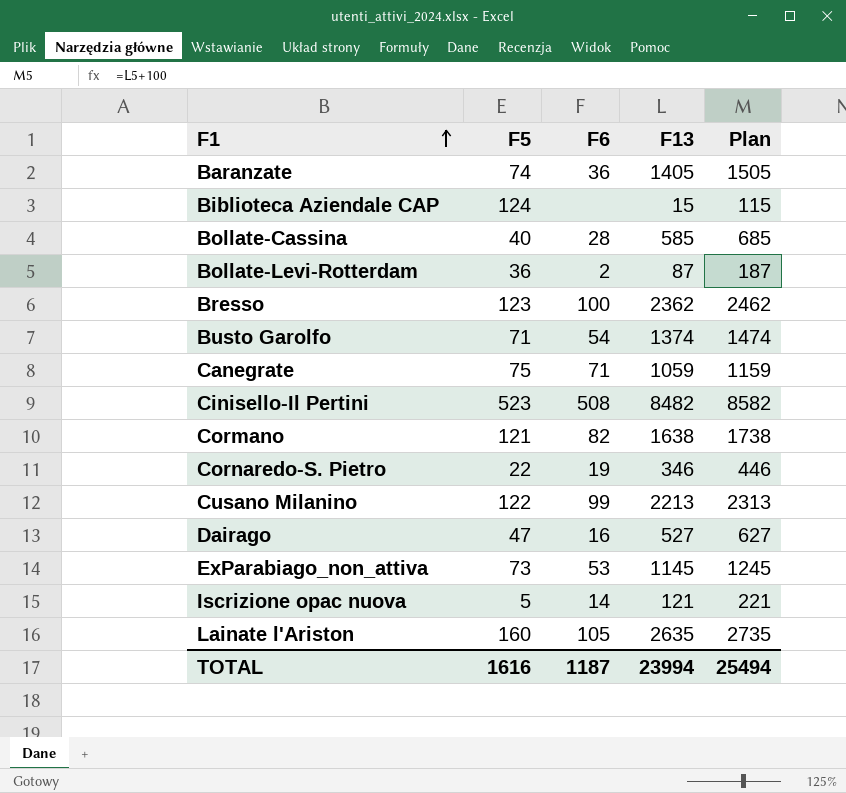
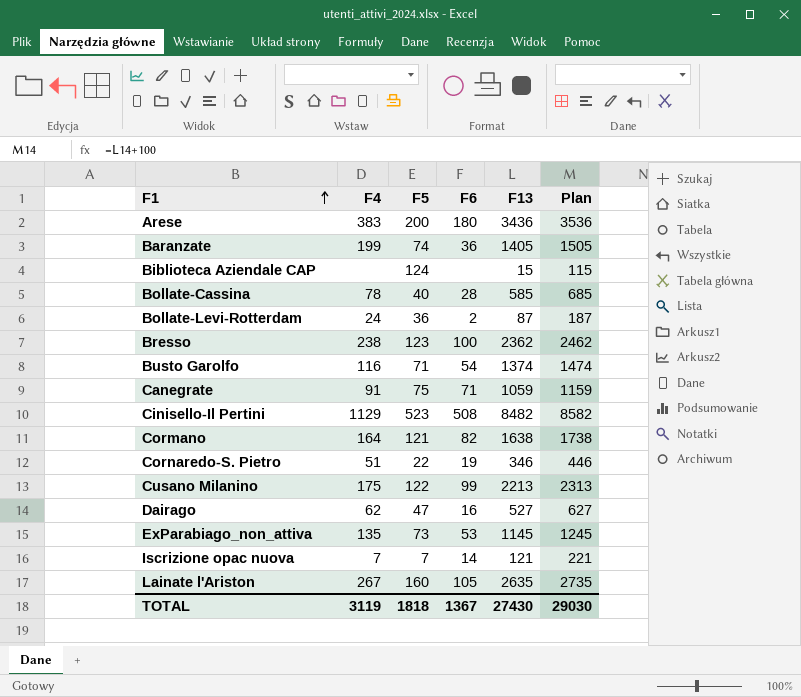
column F4 | position: none -> 2
row Arese: none -> 383 | 200 | 180 | 3436 | 3536
Iscrizione opac nuova | F5: 5 -> 7
TOTAL | F5: 1616 -> 1818
TOTAL | F6: 1187 -> 1367
TOTAL | F13: 23994 -> 27430
TOTAL | Plan: 25494 -> 29030

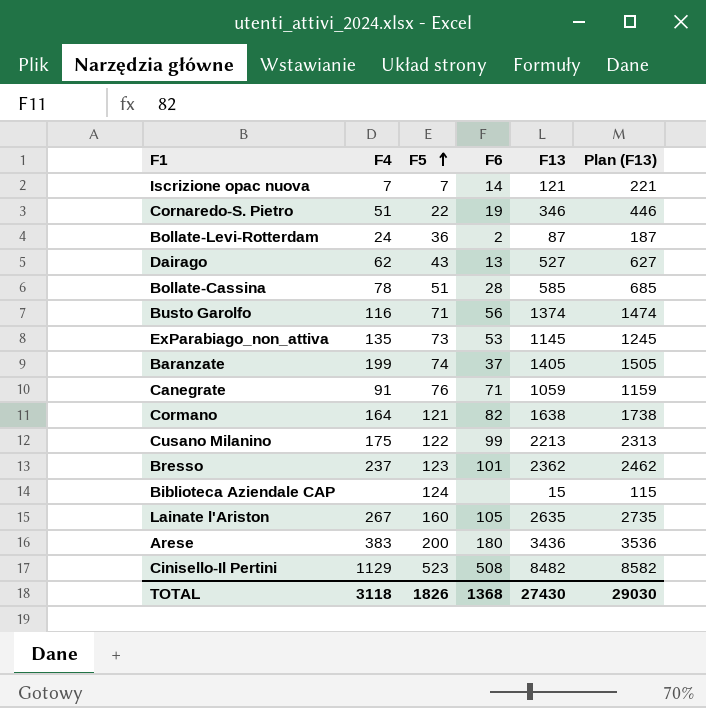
row order: F1 ascending -> F5 ascending
column name: Plan -> Plan (F13)
Dairago | F5: 47 -> 43
Dairago | F6: 16 -> 13
Bollate-Cassina | F5: 40 -> 51
Busto Garolfo | F6: 54 -> 56
Baranzate | F6: 36 -> 37
Canegrate | F5: 75 -> 76
Bresso | F4: 238 -> 237
Bresso | F6: 100 -> 101
TOTAL | F4: 3119 -> 3118
TOTAL | F5: 1818 -> 1826
TOTAL | F6: 1367 -> 1368

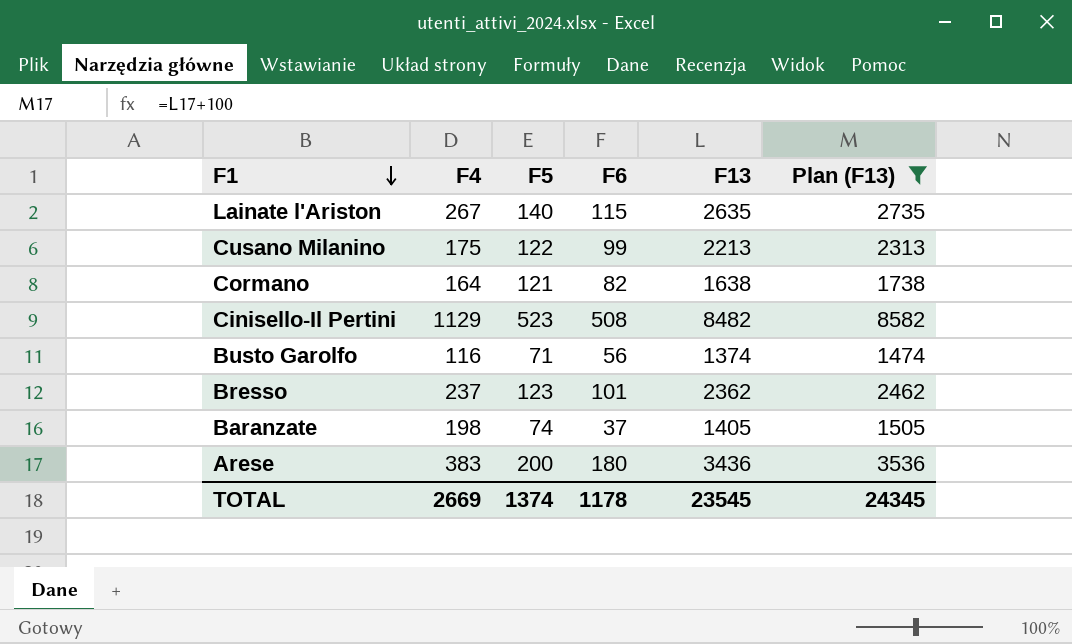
filter: none -> Plan (F13) >= 1474
row order: F5 ascending -> F1 descending
Lainate l'Ariston | F5: 160 -> 140
Lainate l'Ariston | F6: 105 -> 115
Baranzate | F4: 199 -> 198
TOTAL | F4: 3118 -> 2669
TOTAL | F5: 1826 -> 1374
TOTAL | F6: 1368 -> 1178
TOTAL | F13: 27430 -> 23545
TOTAL | Plan (F13): 29030 -> 24345

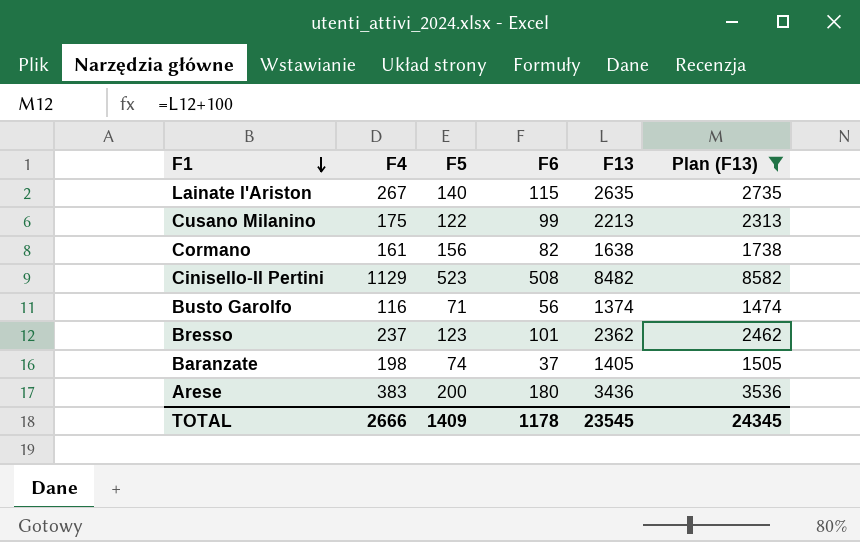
Cormano | F4: 164 -> 161
Cormano | F5: 121 -> 156
TOTAL | F4: 2669 -> 2666
TOTAL | F5: 1374 -> 1409

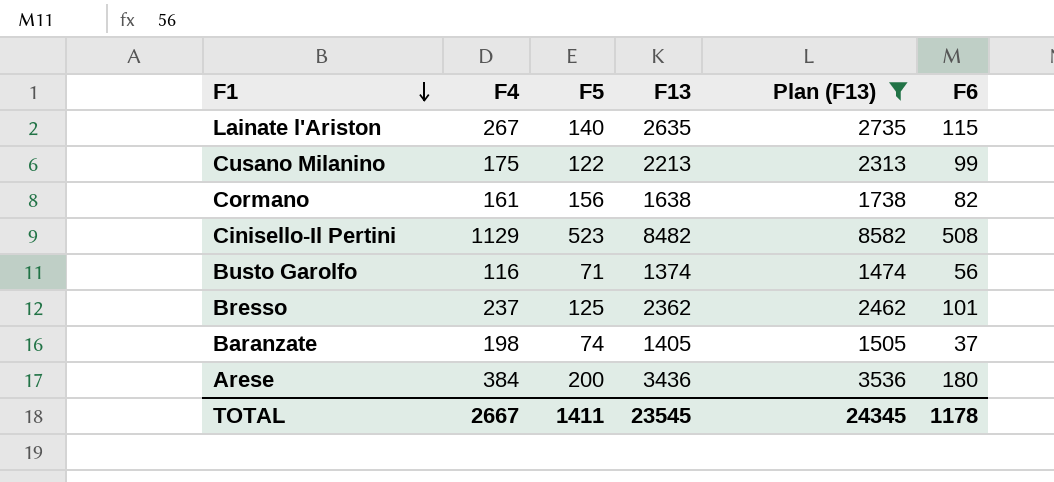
column F6 | position: 4 -> 6
Bresso | F5: 123 -> 125
Arese | F4: 383 -> 384
TOTAL | F4: 2666 -> 2667
TOTAL | F5: 1409 -> 1411

